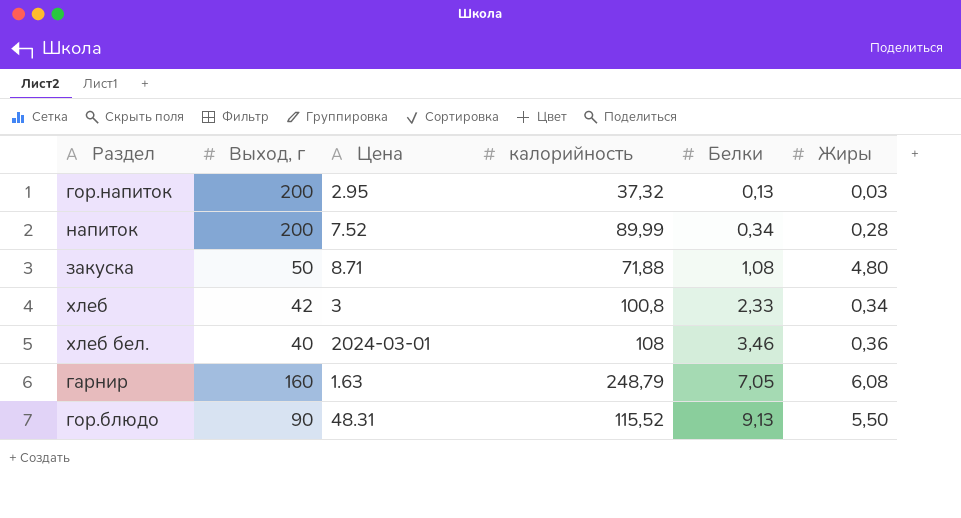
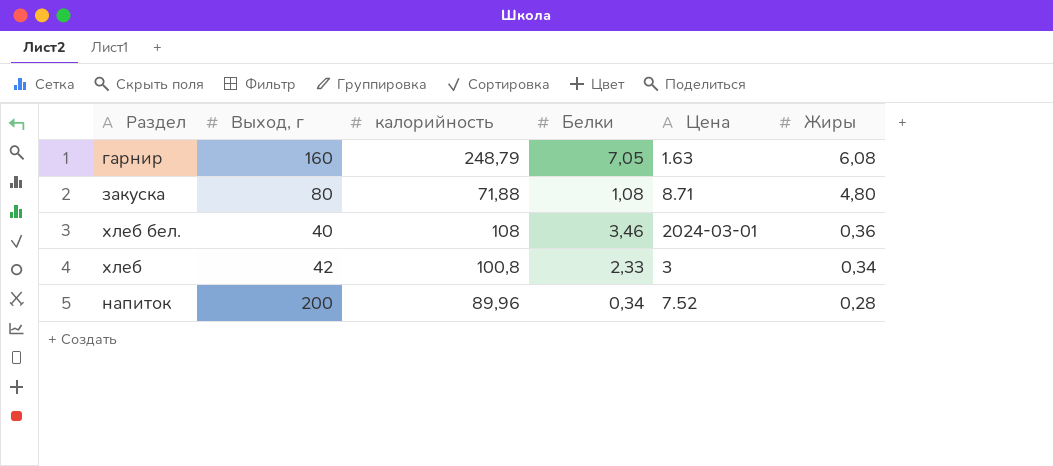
row order: Белки ascending -> Жиры descending
column Цена | position: 3 -> 5
row гор.напиток: 200 | 2.95 | 37,32 | 0,13 | 0,03 -> none
row гор.блюдо: 90 | 48.31 | 115,52 | 9,13 | 5,50 -> none
закуска | Выход, г: 50 -> 80
напиток | калорийность: 89,99 -> 89,96

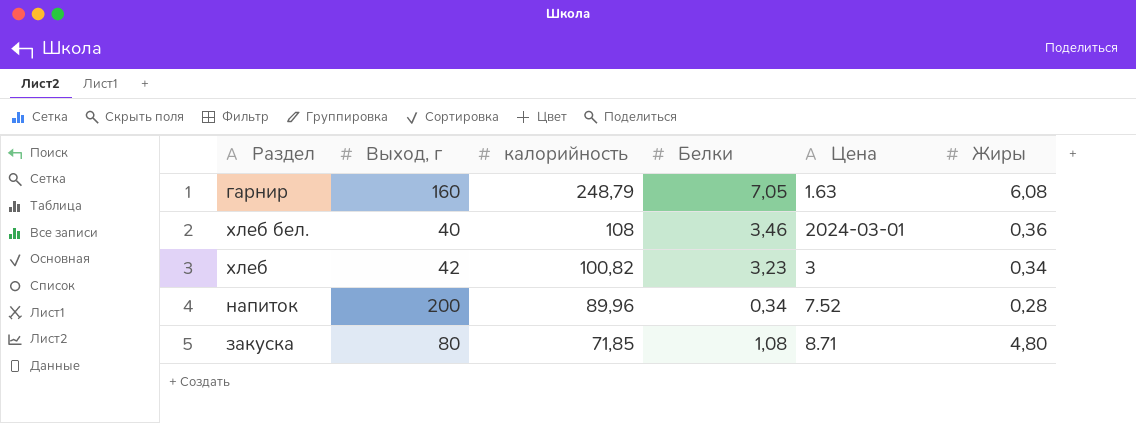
row order: Жиры descending -> калорийность descending
хлеб | калорийность: 100,8 -> 100,82
хлеб | Белки: 2,33 -> 3,23
закуска | калорийность: 71,88 -> 71,85

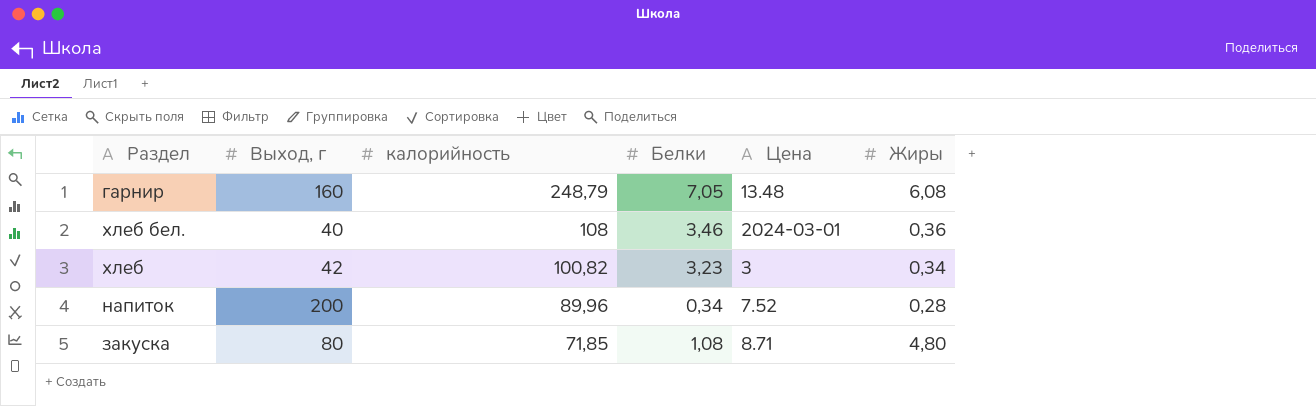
гарнир | Цена: 1.63 -> 13.48

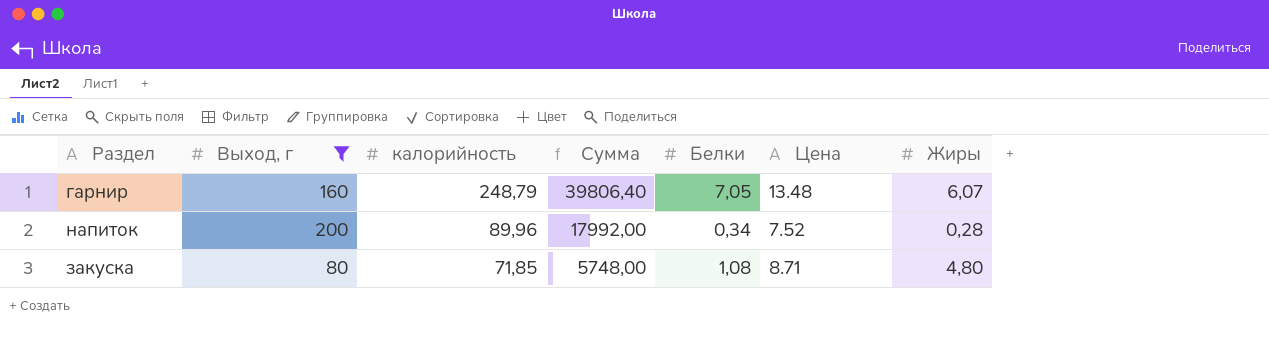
filter: none -> Выход, г >= 80
column Сумма | formula: none -> [Выход, г] * [калорийность]
гарнир | Жиры: 6,08 -> 6,07

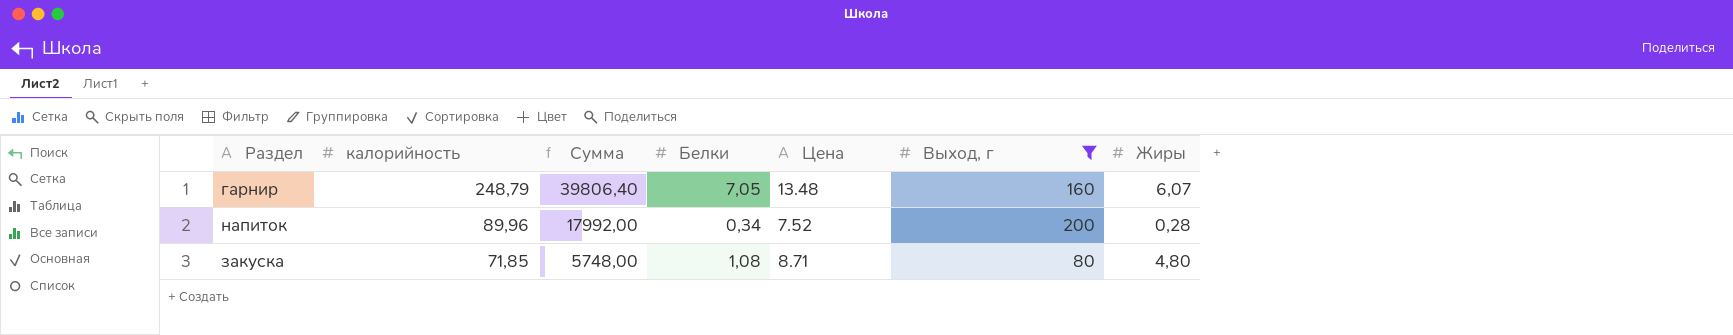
column Выход, г | position: 2 -> 6

